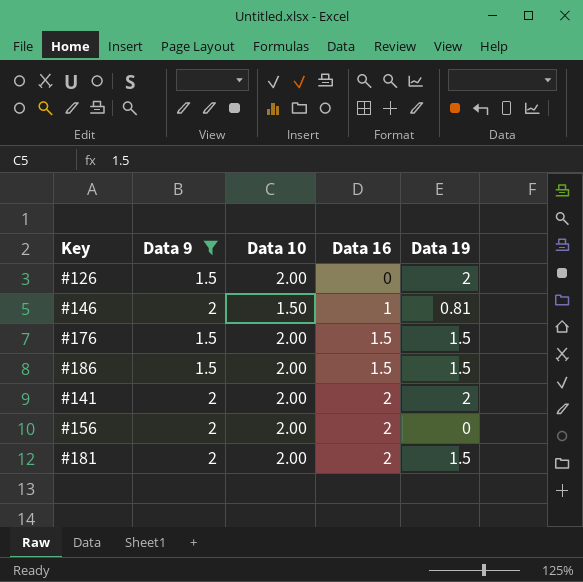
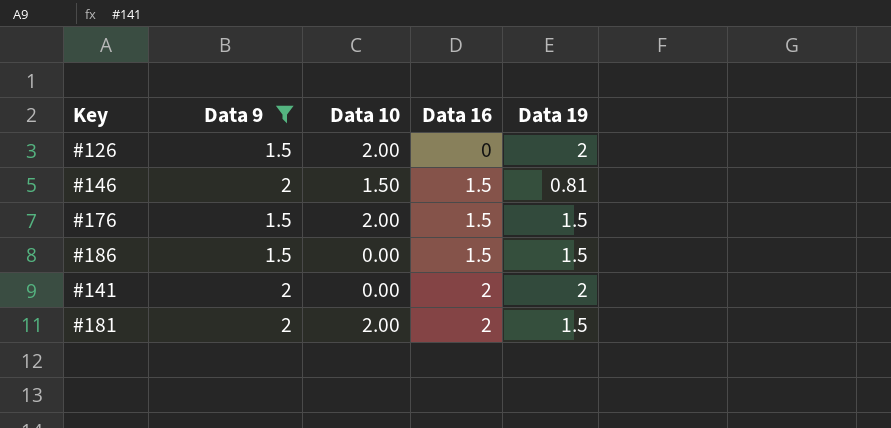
row #156: 2 | 2.00 | 2 | 0 -> none
#146 | Data 16: 1 -> 1.5
#186 | Data 10: 2.00 -> 0.00
#141 | Data 10: 2.00 -> 0.00

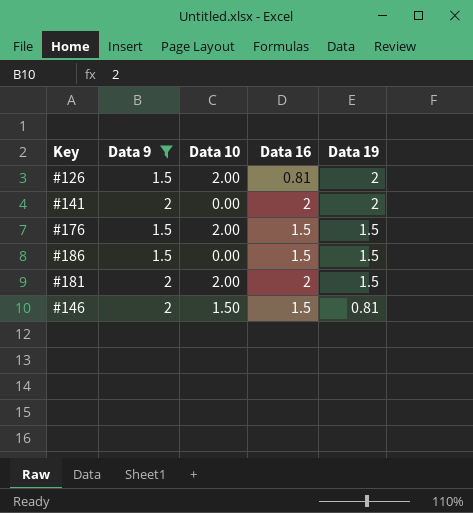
row order: Data 16 ascending -> Data 19 descending
#126 | Data 16: 0 -> 0.81

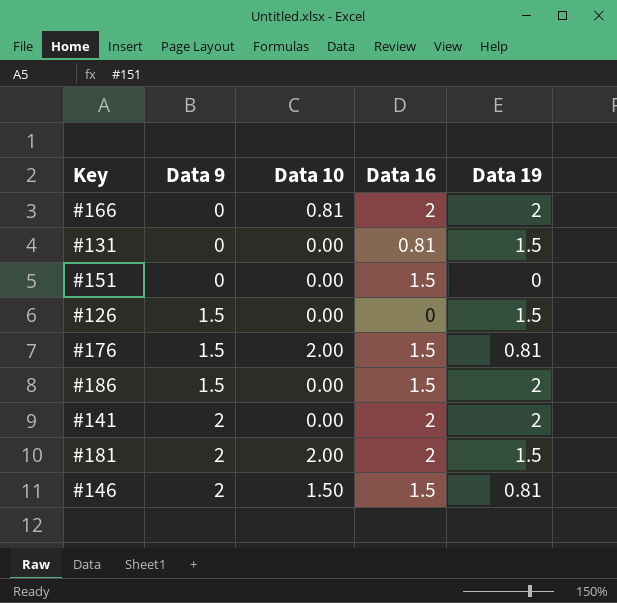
filter: Data 9 != 0 -> none
row order: Data 19 descending -> Data 9 ascending
#126 | Data 10: 2.00 -> 0.00
#126 | Data 16: 0.81 -> 0
#126 | Data 19: 2 -> 1.5
#176 | Data 19: 1.5 -> 0.81
#186 | Data 19: 1.5 -> 2

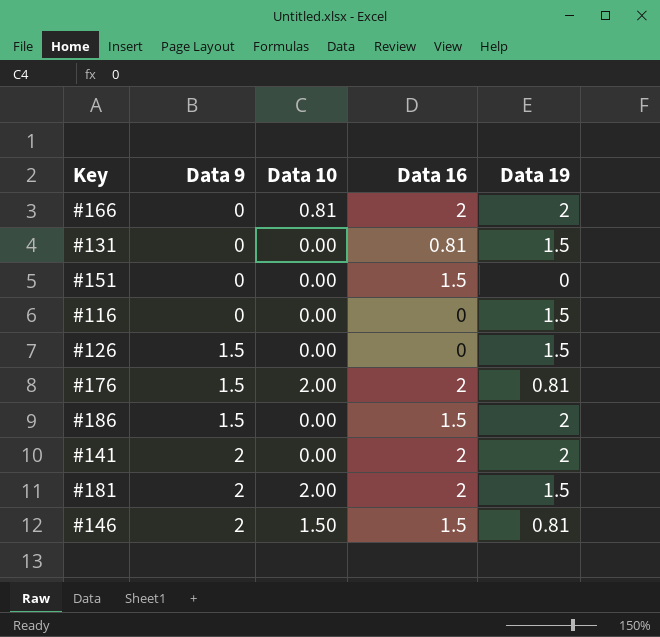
row #116: none -> 0 | 0.00 | 0 | 1.5
#176 | Data 16: 1.5 -> 2

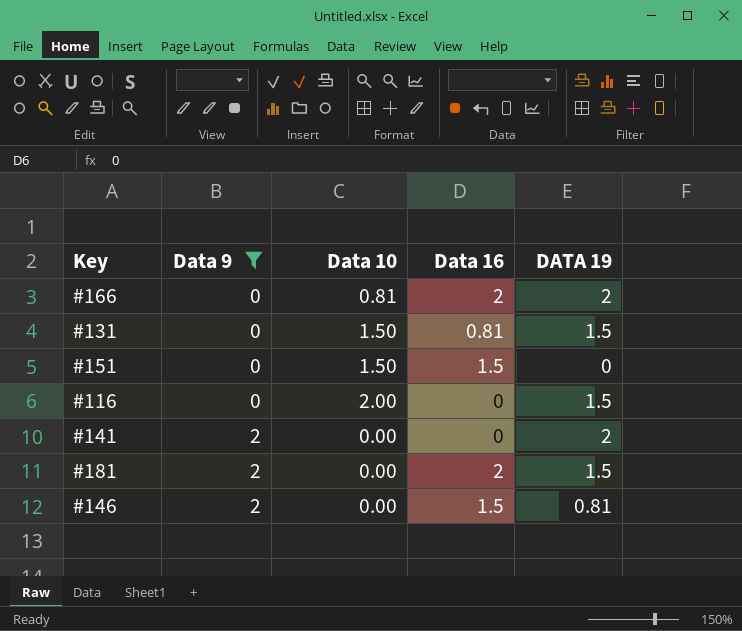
filter: none -> Data 9 != 1.5
column name: Data 19 -> DATA 19
#131 | Data 10: 0.00 -> 1.50
#151 | Data 10: 0.00 -> 1.50
#116 | Data 10: 0.00 -> 2.00
#141 | Data 16: 2 -> 0
#181 | Data 10: 2.00 -> 0.00
#146 | Data 10: 1.50 -> 0.00

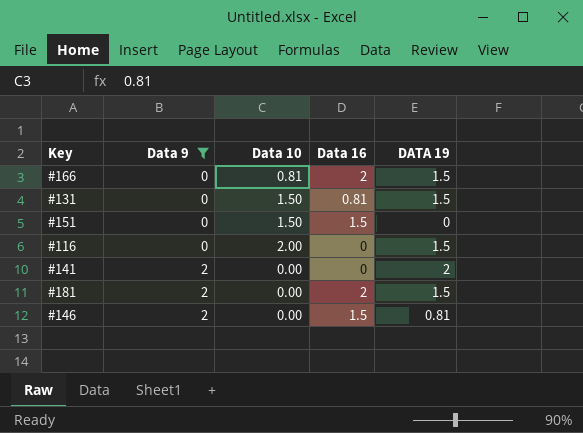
#166 | DATA 19: 2 -> 1.5

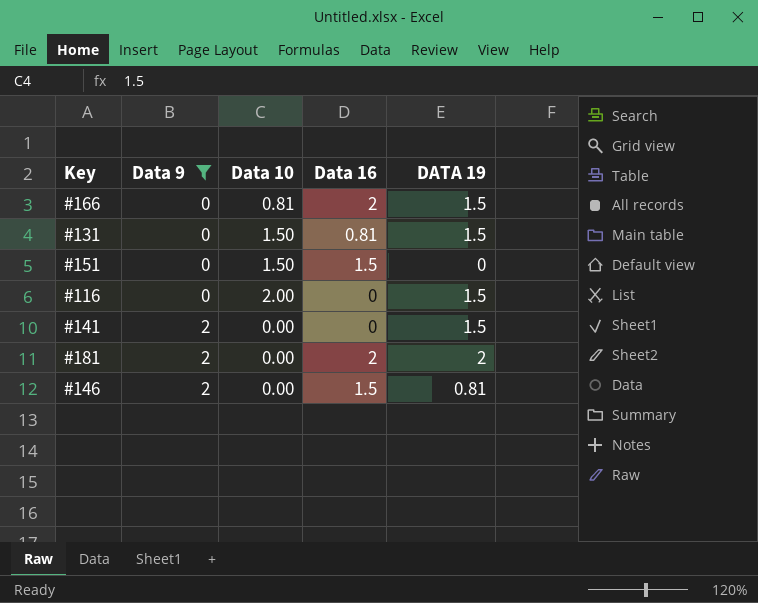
#141 | DATA 19: 2 -> 1.5
#181 | DATA 19: 1.5 -> 2

